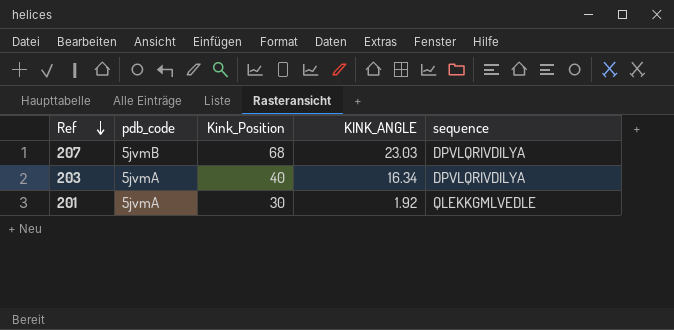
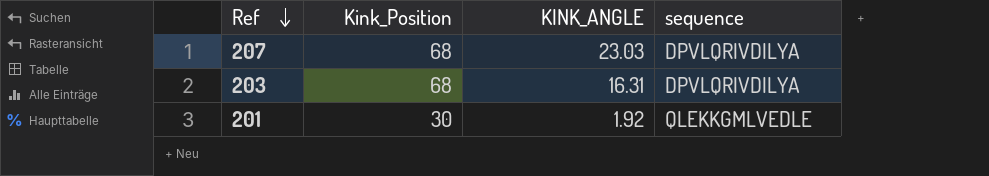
column pdb_code | position: 2 -> none
203 | Kink_Position: 40 -> 68
203 | KINK_ANGLE: 16.34 -> 16.31

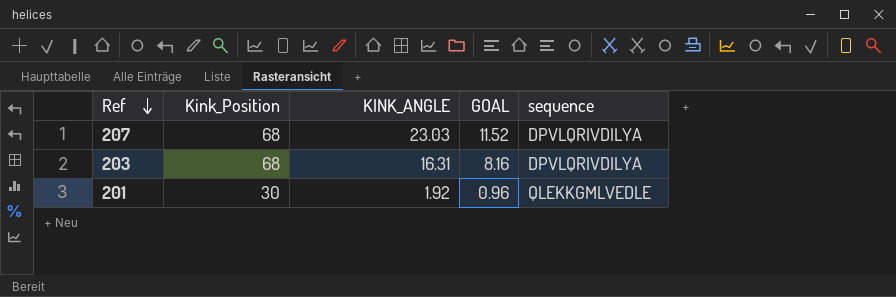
column GOAL | formula: none -> [KINK_ANGLE] * 0.5

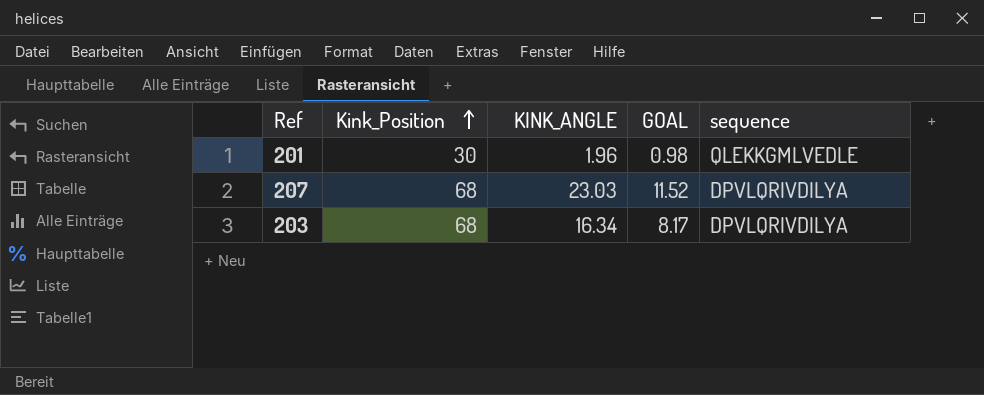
row order: Ref descending -> Kink_Position ascending
201 | KINK_ANGLE: 1.92 -> 1.96
201 | GOAL: 0.96 -> 0.98
203 | KINK_ANGLE: 16.31 -> 16.34
203 | GOAL: 8.16 -> 8.17

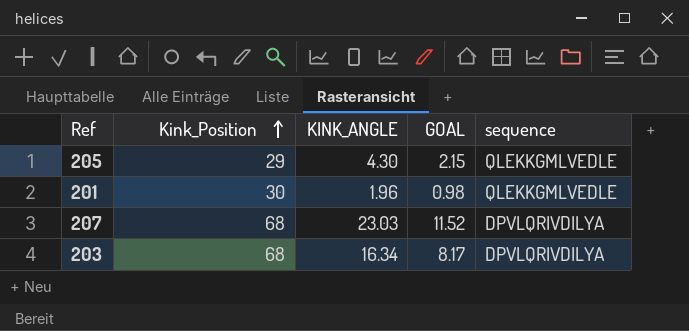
row 205: none -> 29 | 4.30 | 2.15 | QLEKKGMLVEDLE

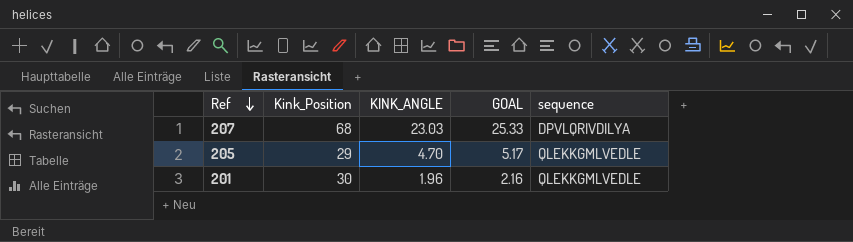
row order: Kink_Position ascending -> Ref descending
column GOAL | formula: [KINK_ANGLE] * 0.5 -> [KINK_ANGLE] * 1.1
row 203: 68 | 16.34 | 8.17 | DPVLQRIVDILYA -> none
205 | KINK_ANGLE: 4.30 -> 4.70

